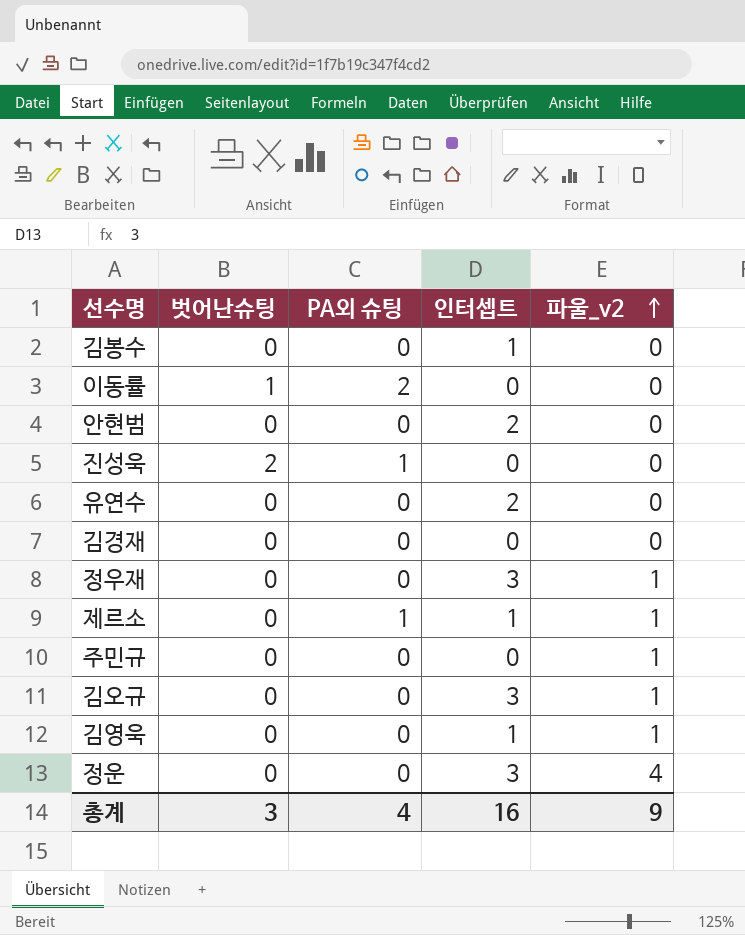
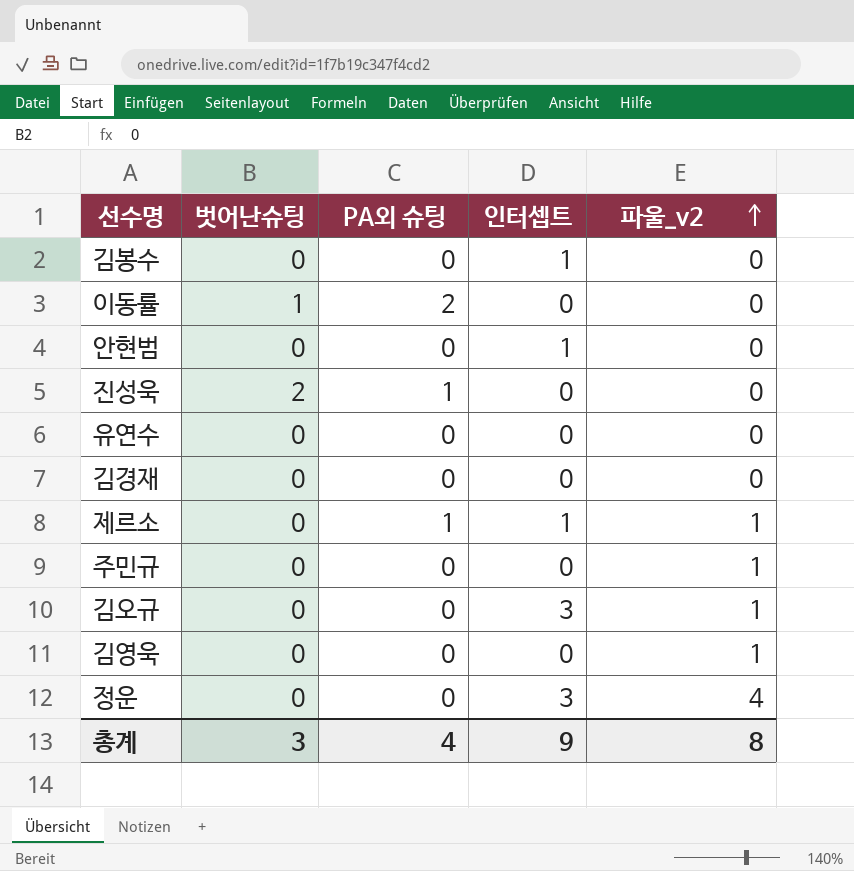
row 정우재: 0 | 0 | 3 | 1 -> none
안현범 | 인터셉트: 2 -> 1
유연수 | 인터셉트: 2 -> 0
김영욱 | 인터셉트: 1 -> 0
총계 | 인터셉트: 16 -> 9
총계 | 파울_v2: 9 -> 8

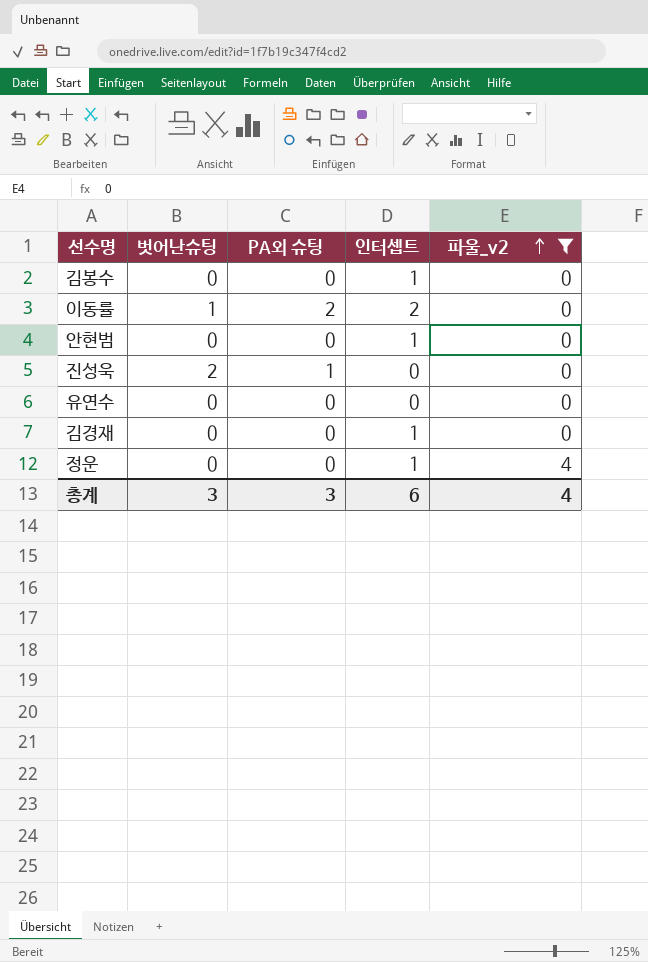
filter: none -> 파울_v2 != 1
이동률 | 인터셉트: 0 -> 2
김경재 | 인터셉트: 0 -> 1
정운 | 인터셉트: 3 -> 1
총계 | PA외 슈팅: 4 -> 3
총계 | 인터셉트: 9 -> 6
총계 | 파울_v2: 8 -> 4

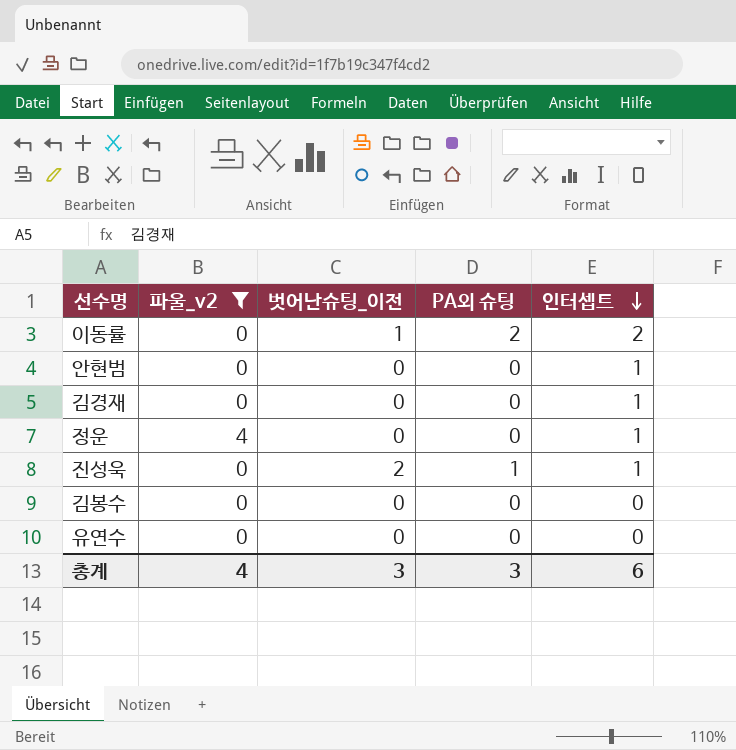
row order: 파울_v2 ascending -> 인터셉트 descending
column 파울_v2 | position: 5 -> 2
column name: 벗어난슈팅 -> 벗어난슈팅_이전
진성욱 | 인터셉트: 0 -> 1
김봉수 | 인터셉트: 1 -> 0

